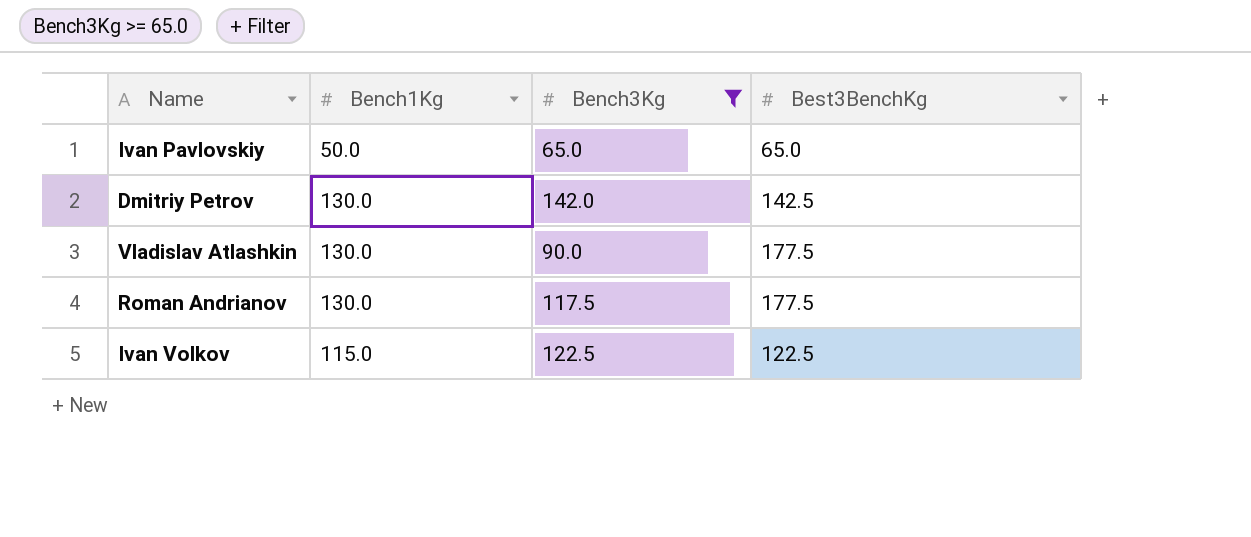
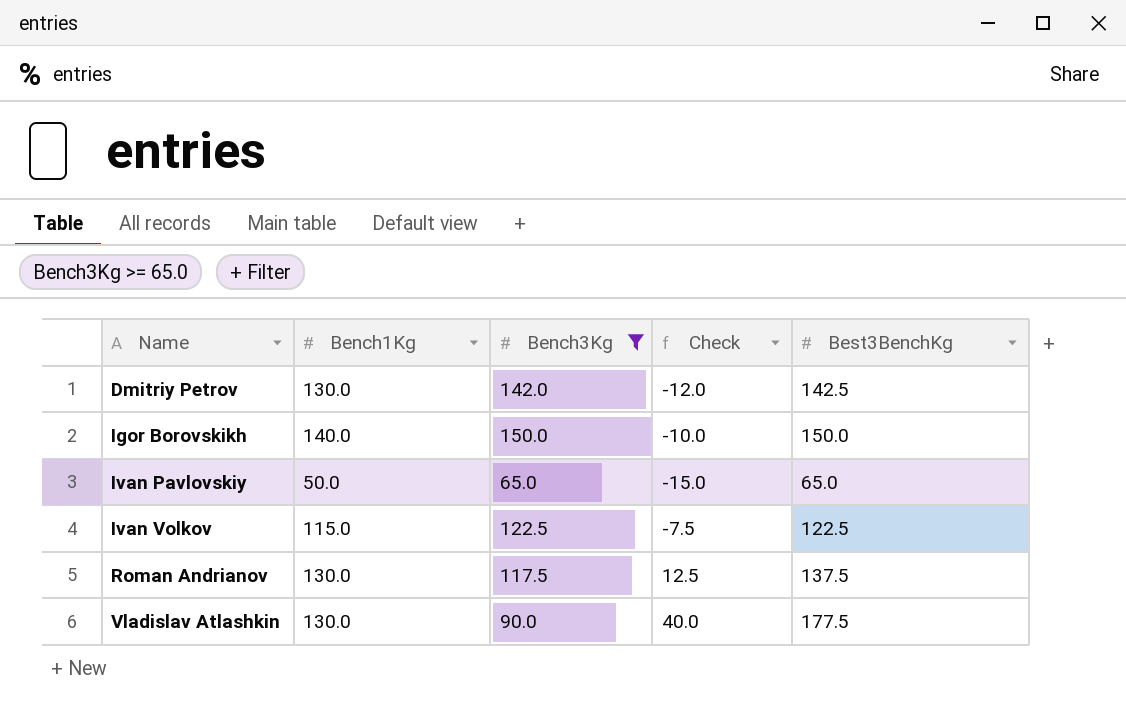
row order: none -> Name ascending
column Check | formula: none -> [Bench1Kg] - [Bench3Kg]
row Igor Borovskikh: none -> 140.0 | 150.0 | -10.0 | 150.0
Roman Andrianov | Best3BenchKg: 177.5 -> 137.5

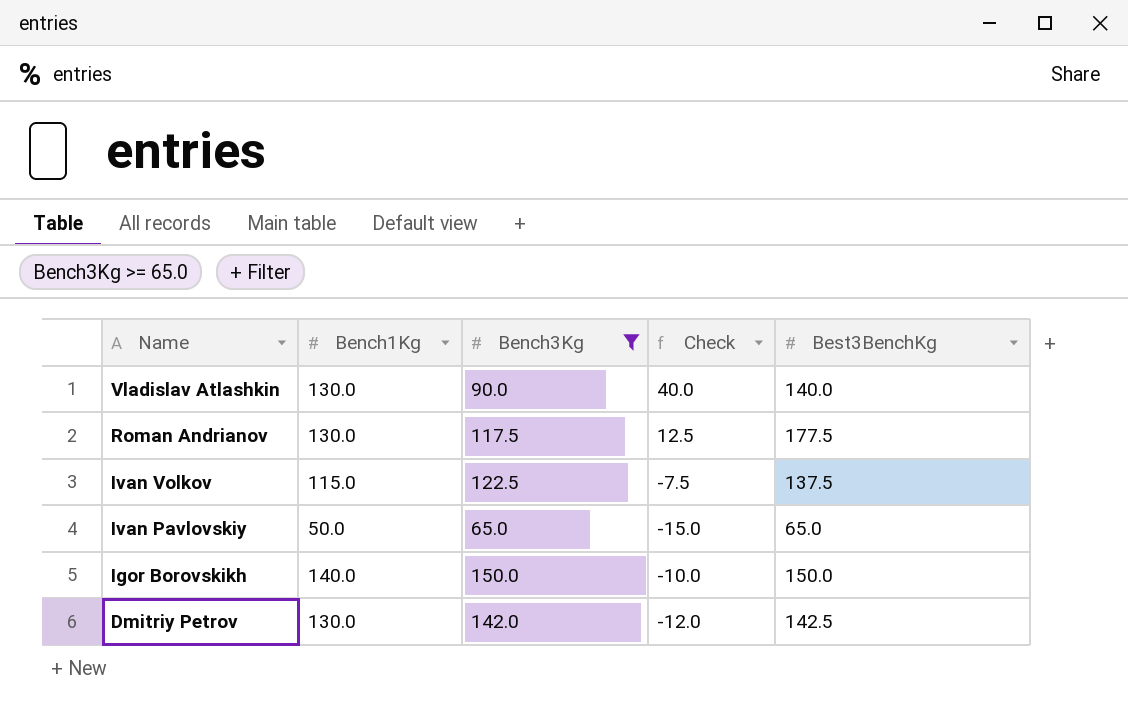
row order: Name ascending -> Name descending
Vladislav Atlashkin | Best3BenchKg: 177.5 -> 140.0
Roman Andrianov | Best3BenchKg: 137.5 -> 177.5
Ivan Volkov | Best3BenchKg: 122.5 -> 137.5

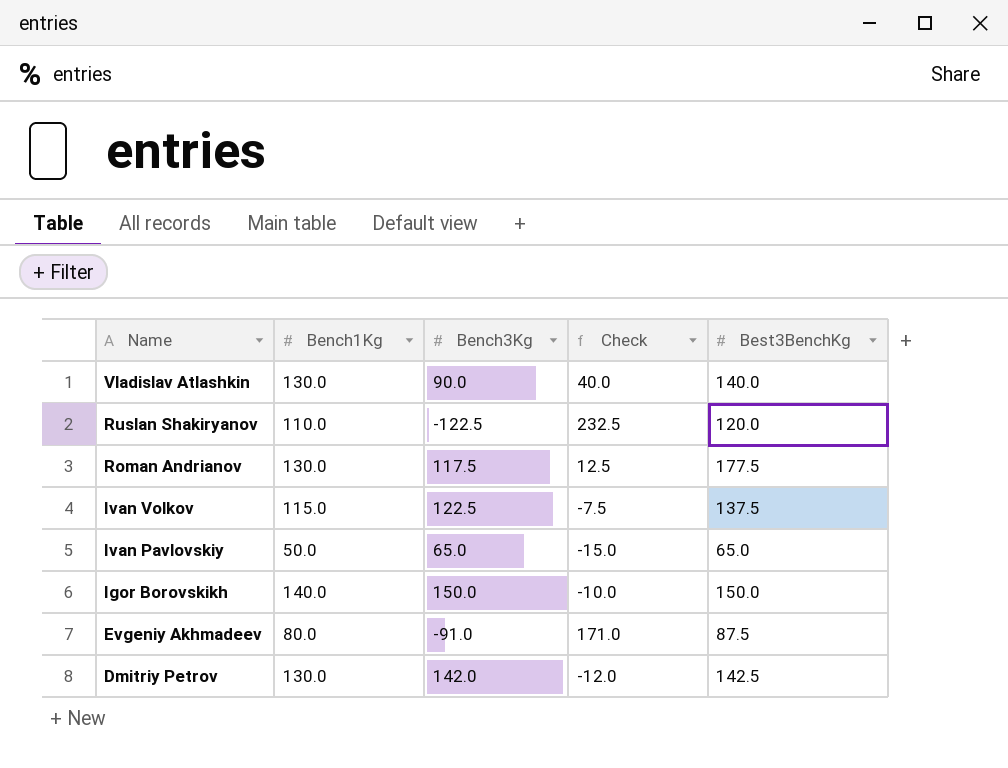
filter: Bench3Kg >= 65.0 -> none

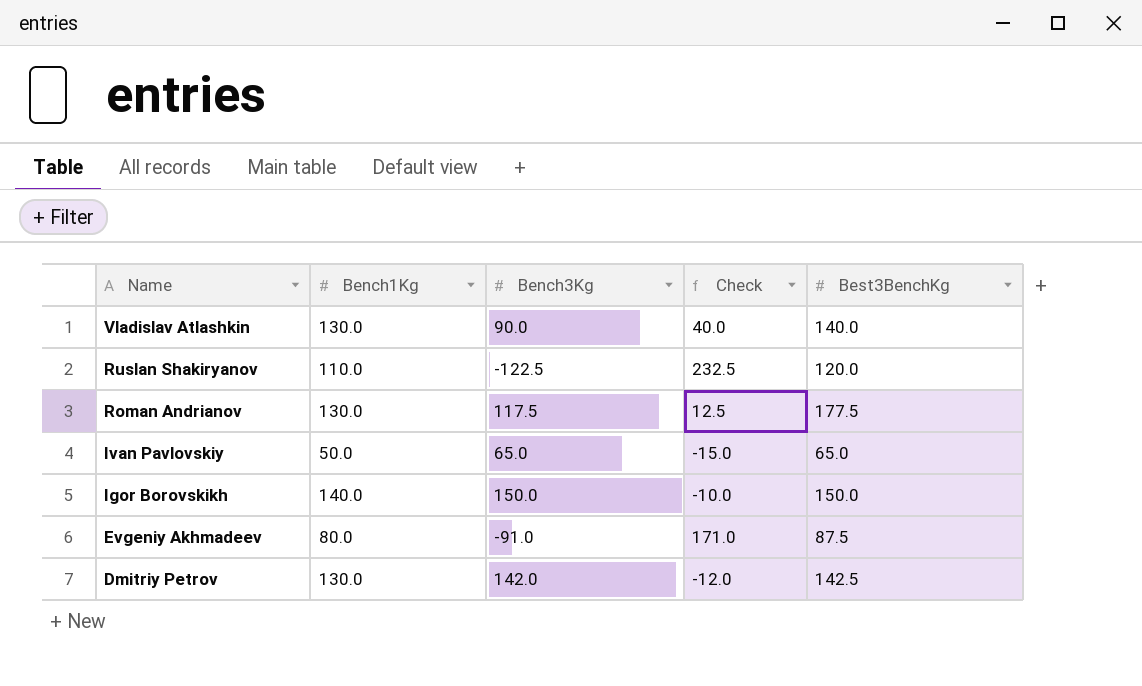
row Ivan Volkov: 115.0 | 122.5 | -7.5 | 137.5 -> none

